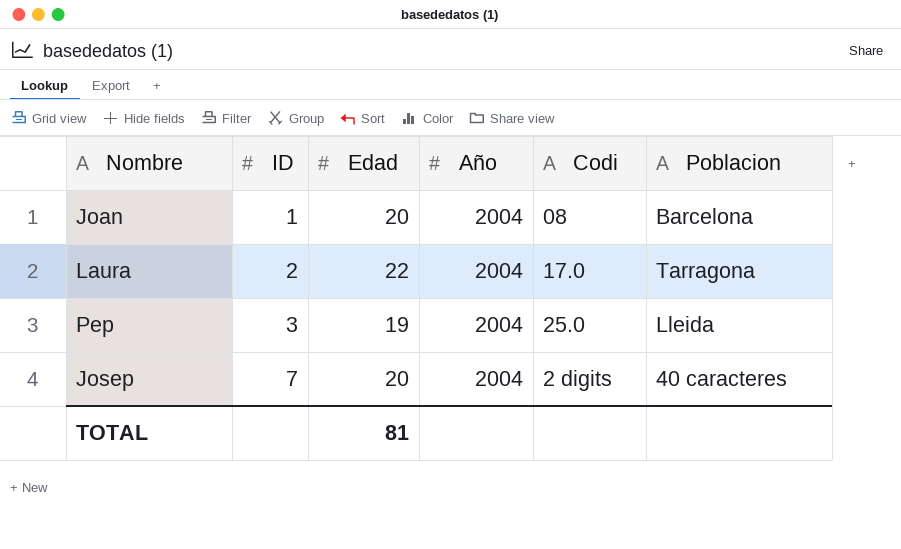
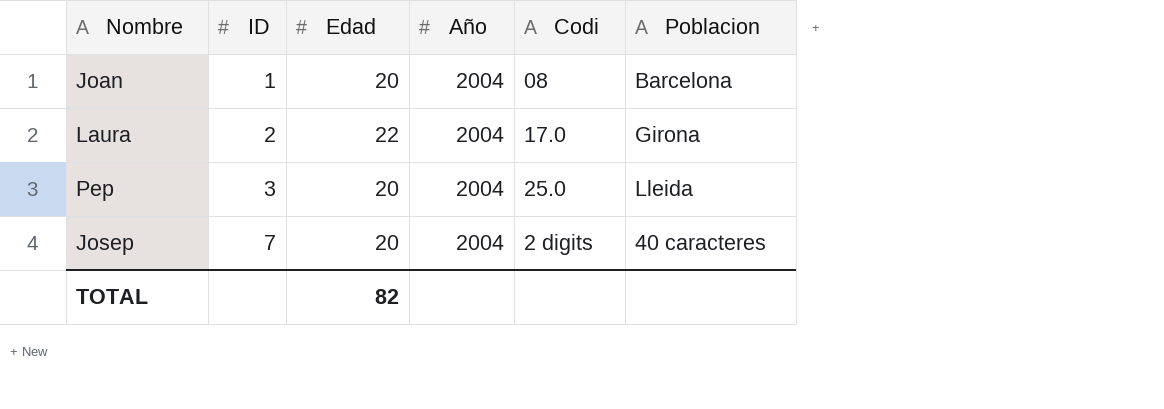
Laura | Poblacion: Tarragona -> Girona
Pep | Edad: 19 -> 20
TOTAL | Edad: 81 -> 82

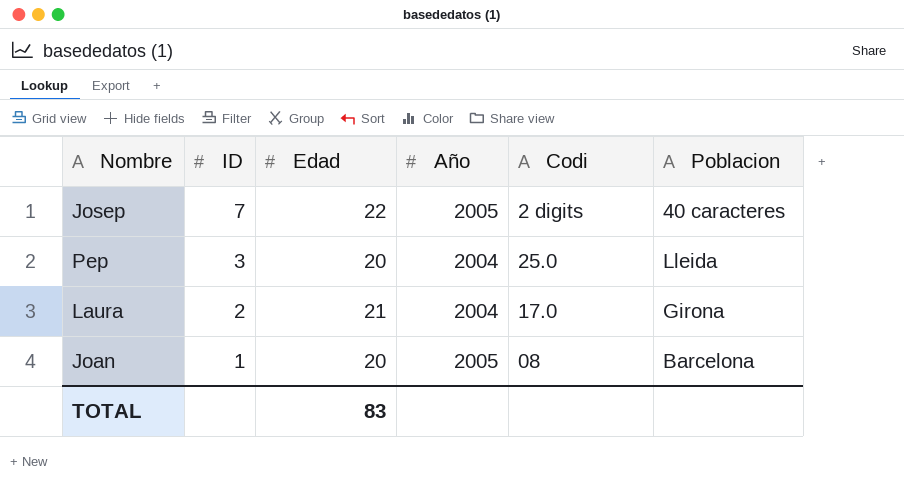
row order: ID ascending -> ID descending
Josep | Edad: 20 -> 22
Josep | Año: 2004 -> 2005
Laura | Edad: 22 -> 21
Joan | Año: 2004 -> 2005
TOTAL | Edad: 82 -> 83

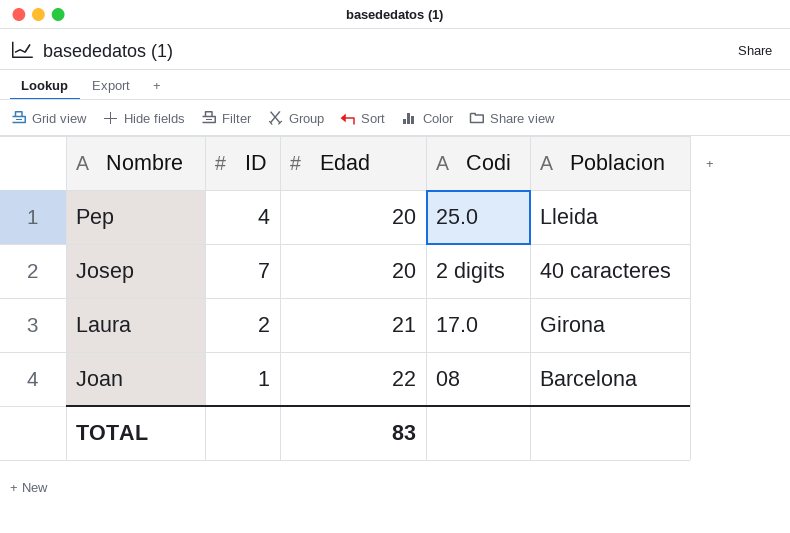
row order: ID descending -> Edad ascending
column Año | position: 4 -> none
Pep | ID: 3 -> 4
Josep | Edad: 22 -> 20
Joan | Edad: 20 -> 22

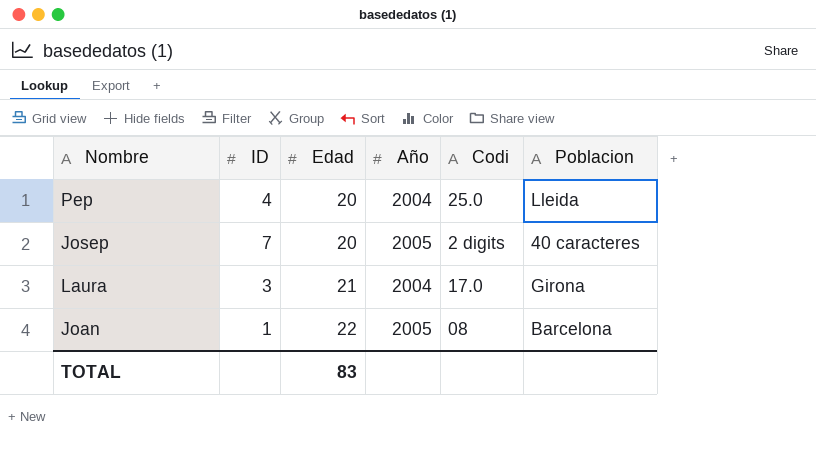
column Año | position: none -> 4
Laura | ID: 2 -> 3

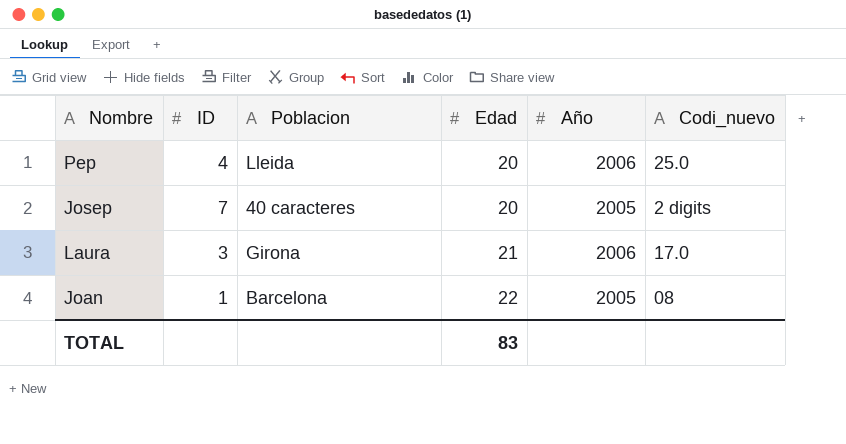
column Poblacion | position: 6 -> 3
column name: Codi -> Codi_nuevo
Pep | Año: 2004 -> 2006
Laura | Año: 2004 -> 2006

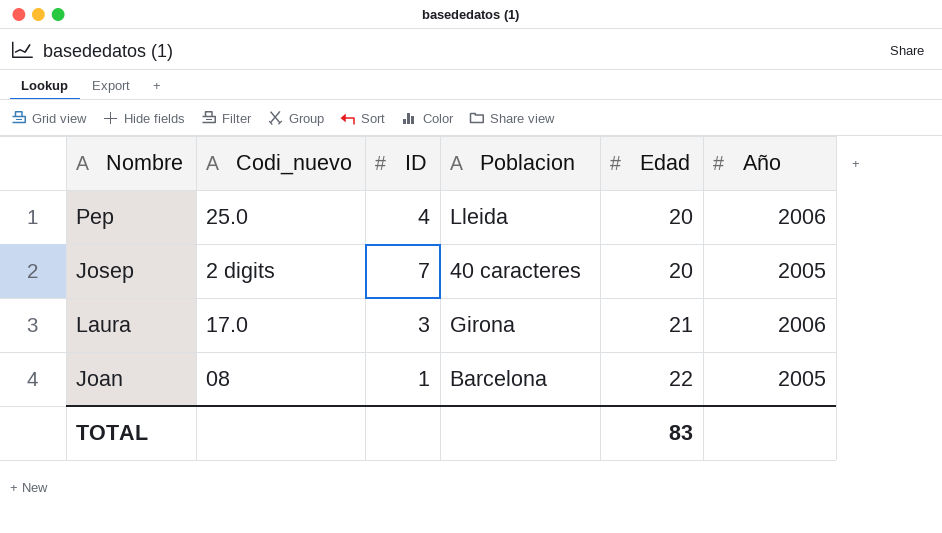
column Codi_nuevo | position: 6 -> 2

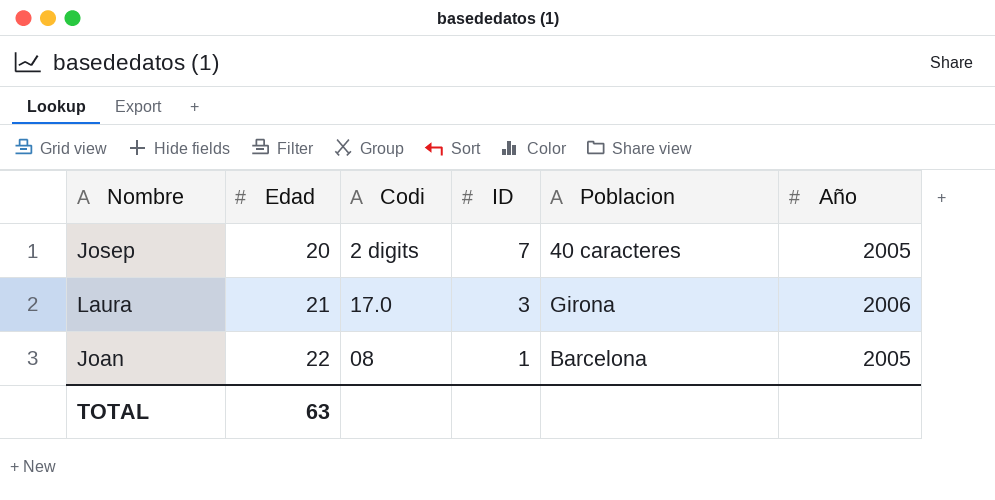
column Edad | position: 5 -> 2
column name: Codi_nuevo -> Codi
row Pep: 25.0 | 4 | Lleida | 20 | 2006 -> none
TOTAL | Edad: 83 -> 63

